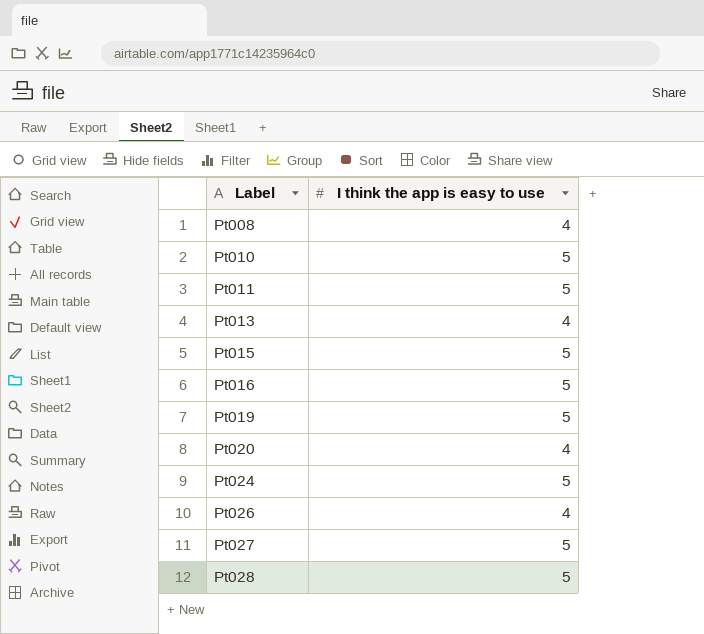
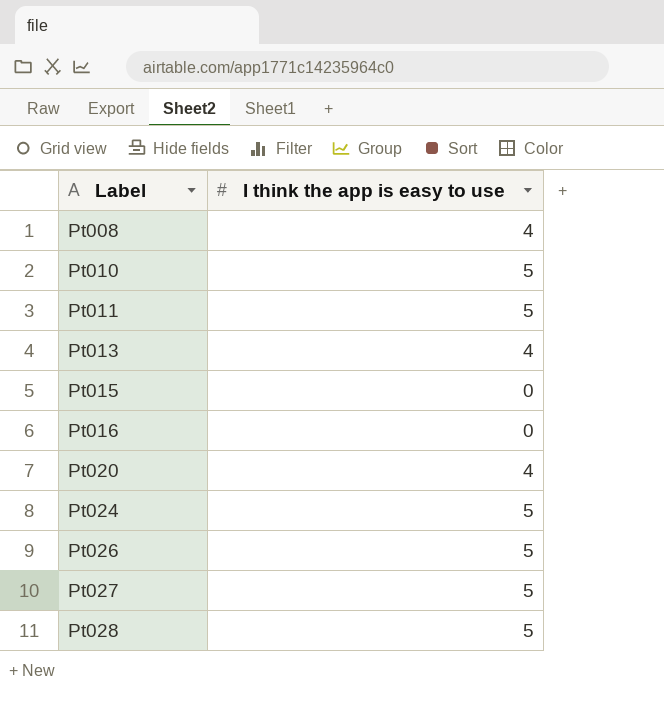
row Pt019: 5 -> none
Pt015 | I think the app is easy to use: 5 -> 0
Pt016 | I think the app is easy to use: 5 -> 0
Pt026 | I think the app is easy to use: 4 -> 5

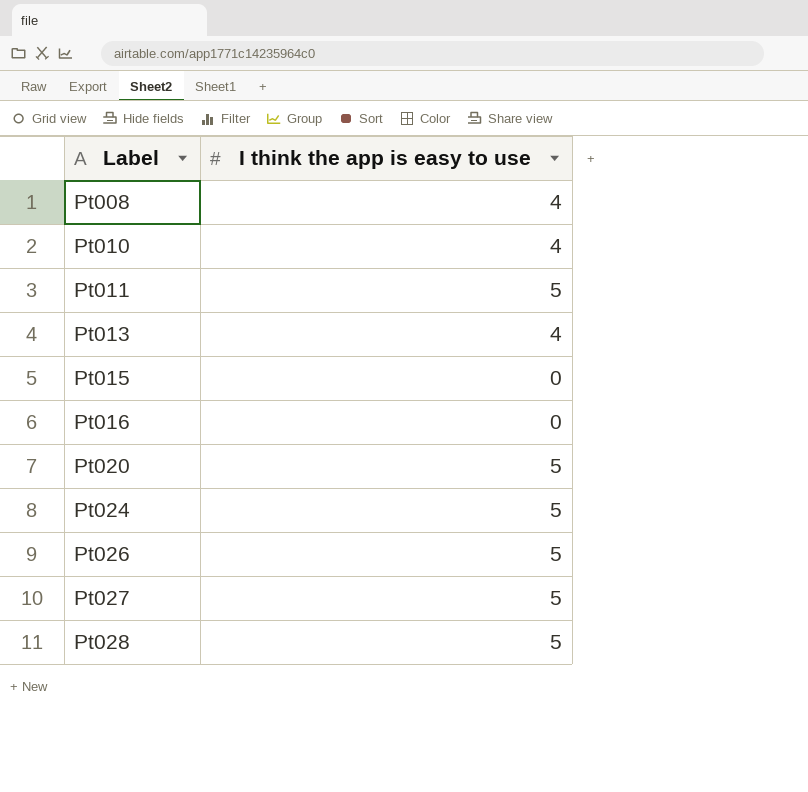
Pt010 | I think the app is easy to use: 5 -> 4
Pt020 | I think the app is easy to use: 4 -> 5

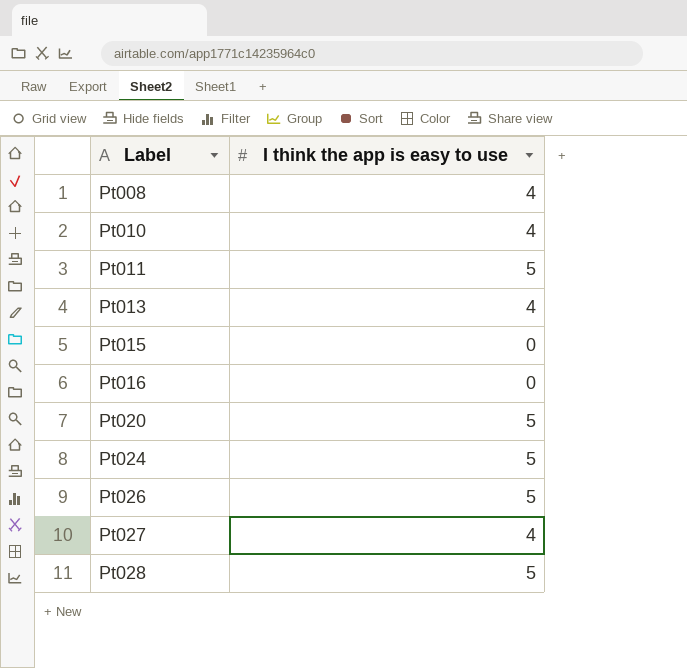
Pt027 | I think the app is easy to use: 5 -> 4

